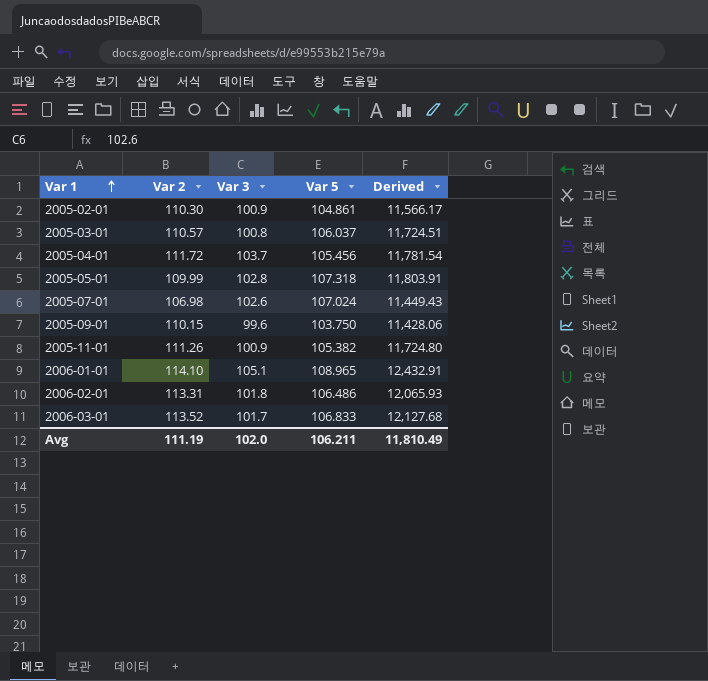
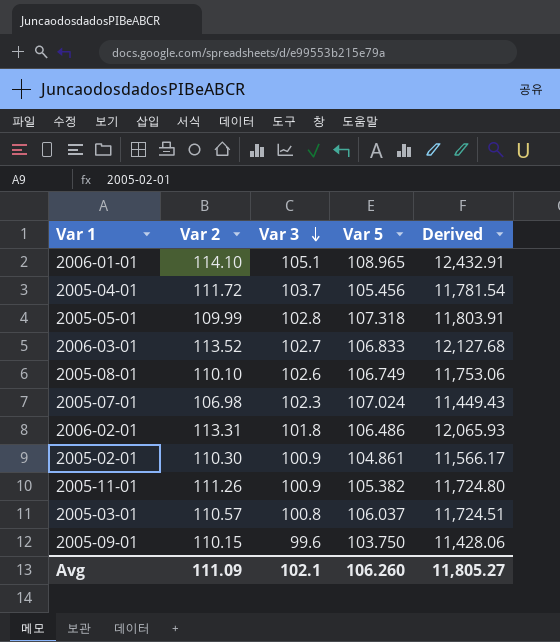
row order: Var 1 ascending -> Var 3 descending
2006-03-01 | Var 3: 101.7 -> 102.7
row 2005-08-01: none -> 110.10 | 102.6 | 106.749 | 11,753.06
2005-07-01 | Var 3: 102.6 -> 102.3
Avg | Var 2: 111.19 -> 111.09
Avg | Var 3: 102.0 -> 102.1
Avg | Var 5: 106.211 -> 106.260
Avg | Derived: 11,810.49 -> 11,805.27

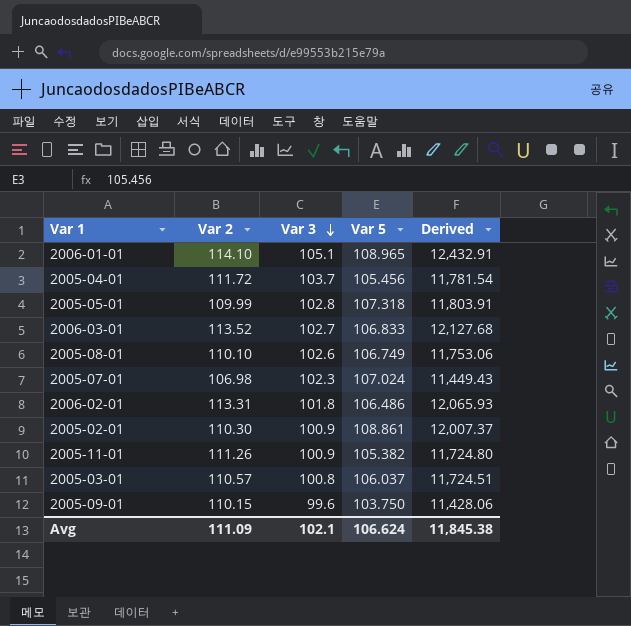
2005-02-01 | Var 5: 104.861 -> 108.861
2005-02-01 | Derived: 11,566.17 -> 12,007.37
Avg | Var 5: 106.260 -> 106.624
Avg | Derived: 11,805.27 -> 11,845.38

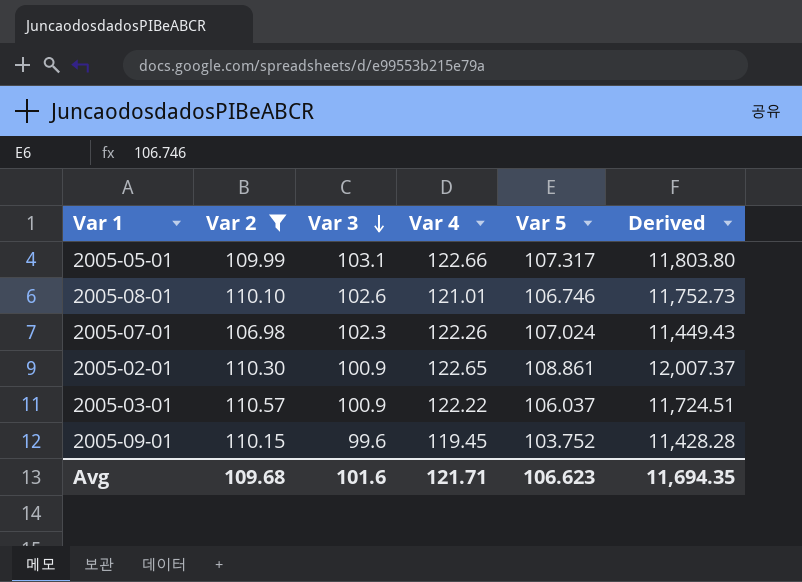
filter: none -> Var 2 <= 110.57
column Var 4 | position: none -> 4
2005-05-01 | Var 3: 102.8 -> 103.1
2005-05-01 | Var 5: 107.318 -> 107.317
2005-05-01 | Derived: 11,803.91 -> 11,803.80
2005-08-01 | Var 5: 106.749 -> 106.746
2005-08-01 | Derived: 11,753.06 -> 11,752.73
2005-03-01 | Var 3: 100.8 -> 100.9
2005-09-01 | Var 5: 103.750 -> 103.752
2005-09-01 | Derived: 11,428.06 -> 11,428.28
Avg | Var 2: 111.09 -> 109.68
Avg | Var 3: 102.1 -> 101.6
Avg | Var 5: 106.624 -> 106.623
Avg | Derived: 11,845.38 -> 11,694.35

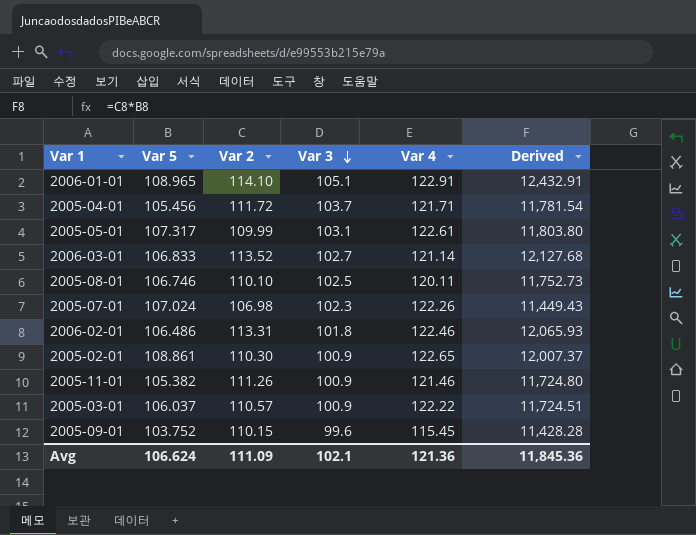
filter: Var 2 <= 110.57 -> none
column Var 5 | position: 5 -> 2
2005-05-01 | Var 4: 122.66 -> 122.61
2005-08-01 | Var 3: 102.6 -> 102.5
2005-08-01 | Var 4: 121.01 -> 120.11
2005-09-01 | Var 4: 119.45 -> 115.45
Avg | Var 5: 106.623 -> 106.624
Avg | Var 2: 109.68 -> 111.09
Avg | Var 3: 101.6 -> 102.1
Avg | Var 4: 121.71 -> 121.36
Avg | Derived: 11,694.35 -> 11,845.36

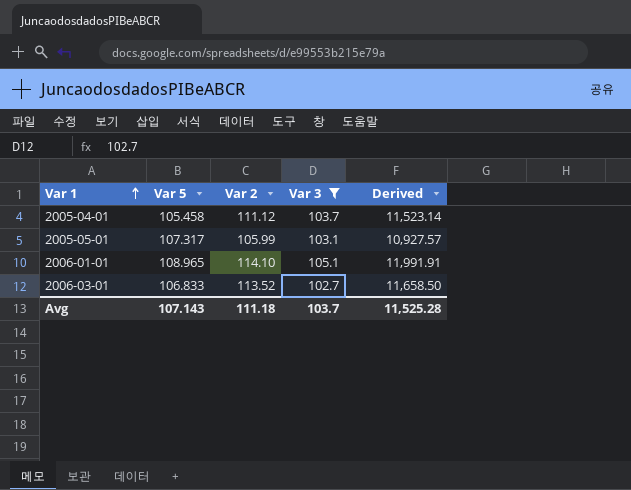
filter: none -> Var 3 >= 102.7
row order: Var 3 descending -> Var 1 ascending
column Var 4 | position: 5 -> none
column Derived | formula: [Var 5] * [Var 2] -> [Var 2] * [Var 3]
2005-04-01 | Var 5: 105.456 -> 105.458
2005-04-01 | Var 2: 111.72 -> 111.12
2005-05-01 | Var 2: 109.99 -> 105.99
Avg | Var 5: 106.624 -> 107.143
Avg | Var 2: 111.09 -> 111.18
Avg | Var 3: 102.1 -> 103.7
Avg | Derived: 11,845.36 -> 11,525.28

